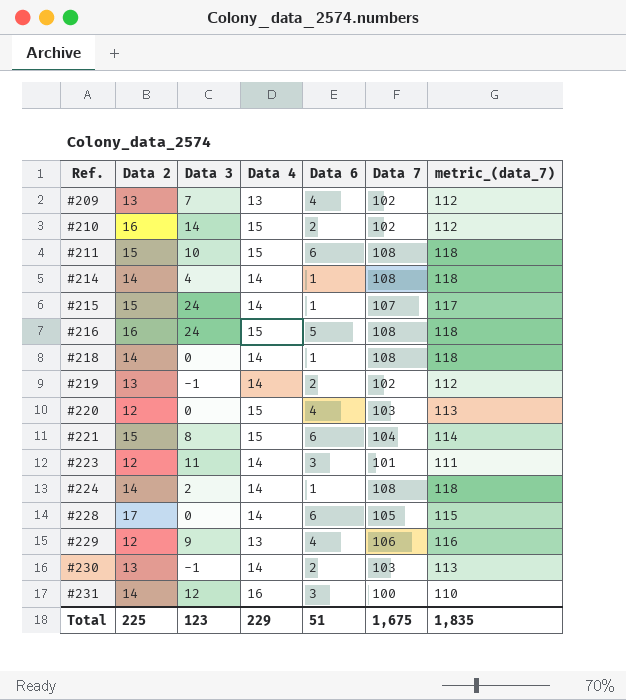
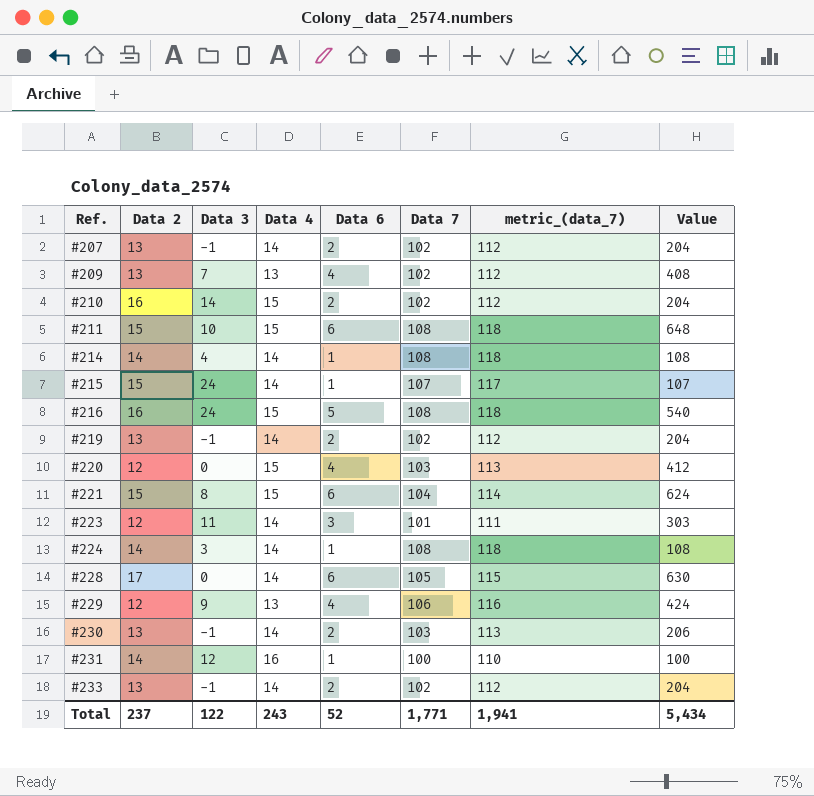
column Value | formula: none -> [Data 6] * [Data 7]
row #218: 14 | 0 | 14 | 1 | 108 | 118 -> none
row #207: none -> 13 | -1 | 14 | 2 | 102 | 112 | 204
#224 | Data 3: 2 -> 3
#231 | Data 6: 3 -> 1
row #233: none -> 13 | -1 | 14 | 2 | 102 | 112 | 204
Total | Data 2: 225 -> 237
Total | Data 3: 123 -> 122
Total | Data 4: 229 -> 243
Total | Data 6: 51 -> 52
Total | Data 7: 1,675 -> 1,771
Total | metric_(data_7): 1,835 -> 1,941

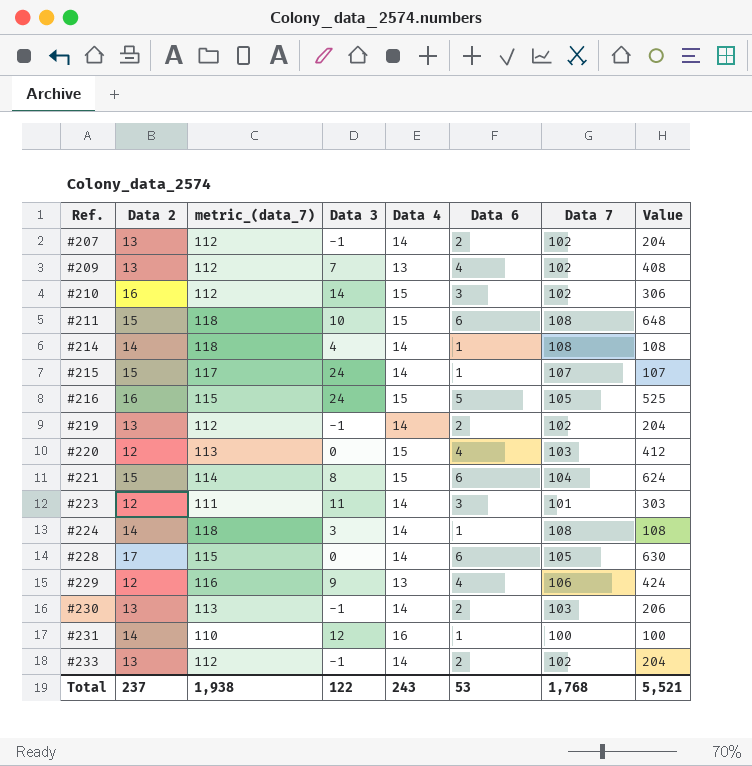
column metric_(data_7) | position: 7 -> 3
#210 | Data 6: 2 -> 3
#210 | Value: 204 -> 306
#216 | metric_(data_7): 118 -> 115
#216 | Data 7: 108 -> 105
#216 | Value: 540 -> 525
Total | metric_(data_7): 1,941 -> 1,938
Total | Data 6: 52 -> 53
Total | Data 7: 1,771 -> 1,768
Total | Value: 5,434 -> 5,521

